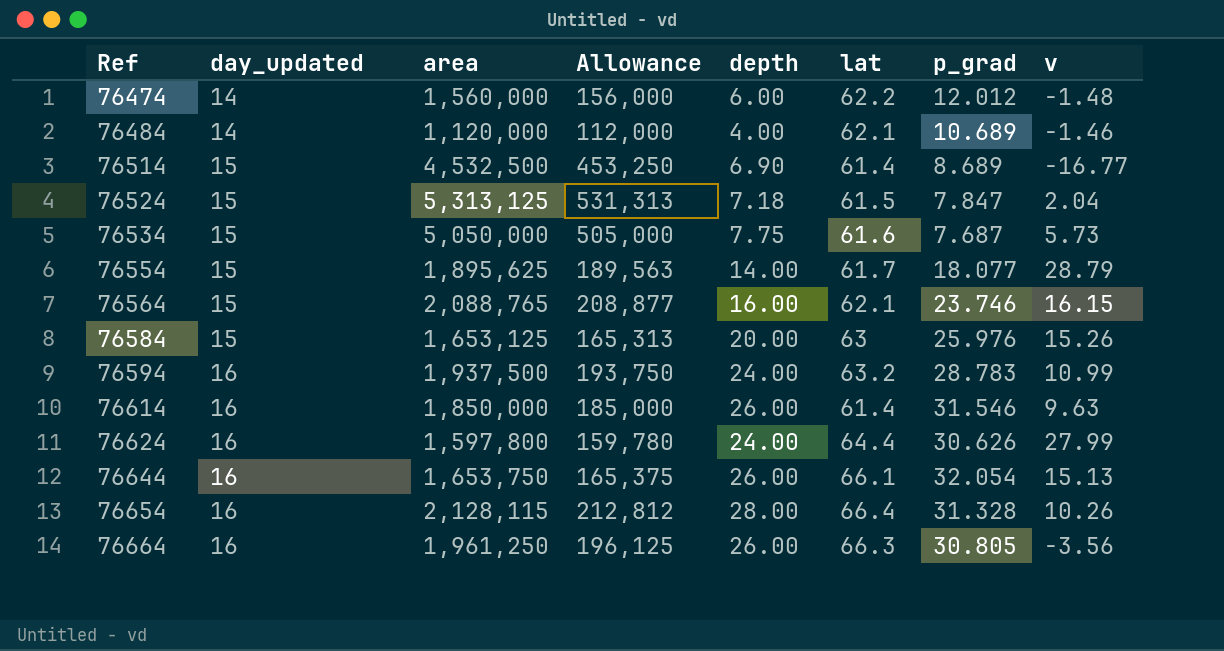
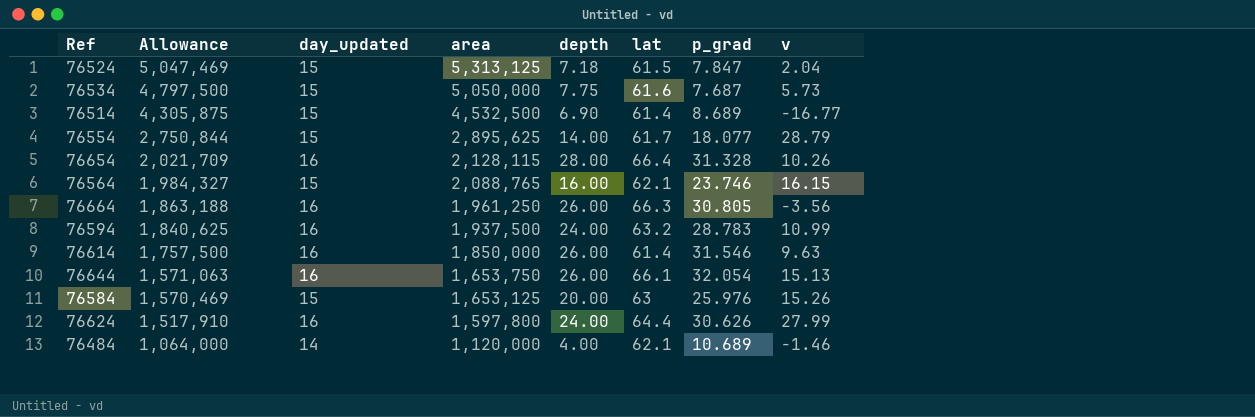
row order: Ref ascending -> Allowance descending
column Allowance | formula: [area] * 0.1 -> [area] * 0.95
column Allowance | position: 4 -> 2
row 76474: 14 | 1,560,000 | 156,000 | 6.00 | 62.2 | 12.012 | -1.48 -> none
76554 | area: 1,895,625 -> 2,895,625

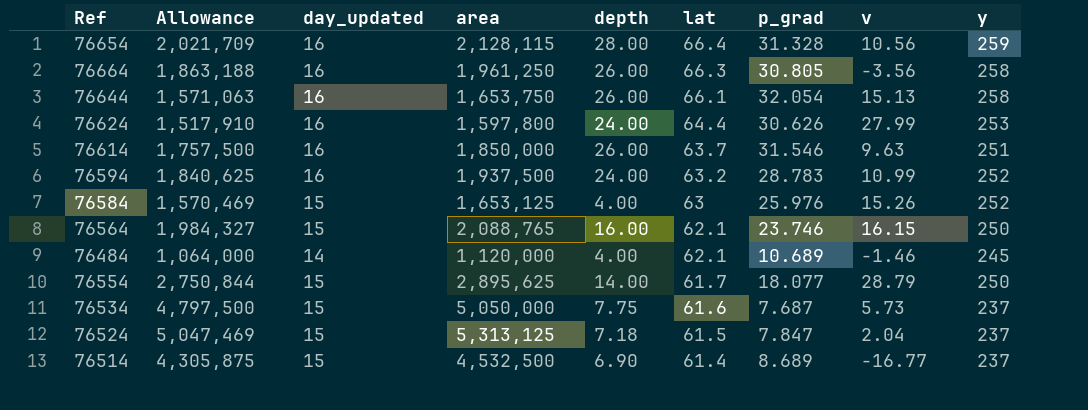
row order: Allowance descending -> lat descending
column y | position: none -> 9
76654 | v: 10.26 -> 10.56
76614 | lat: 61.4 -> 63.7
76584 | depth: 20.00 -> 4.00

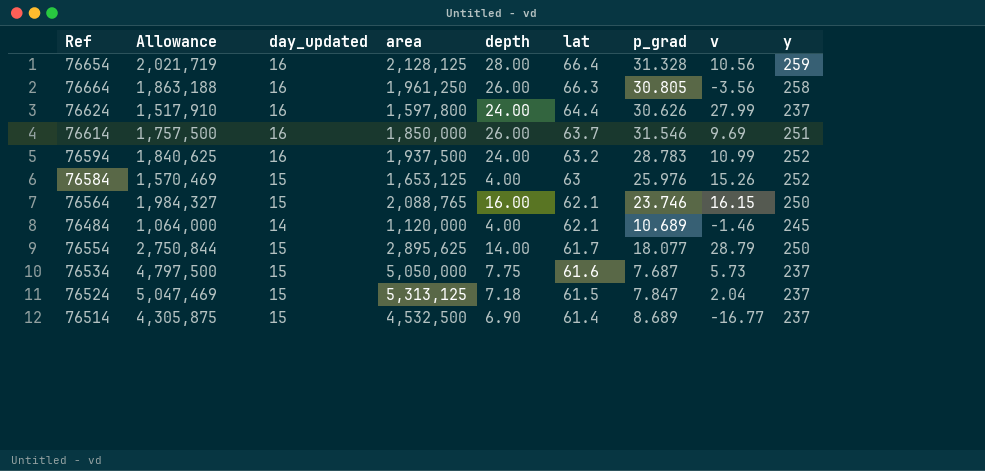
row 76644: 1,571,063 | 16 | 1,653,750 | 26.00 | 66.1 | 32.054 | 15.13 | 258 -> none
76654 | Allowance: 2,021,709 -> 2,021,719
76654 | area: 2,128,115 -> 2,128,125
76624 | y: 253 -> 237
76614 | v: 9.63 -> 9.69

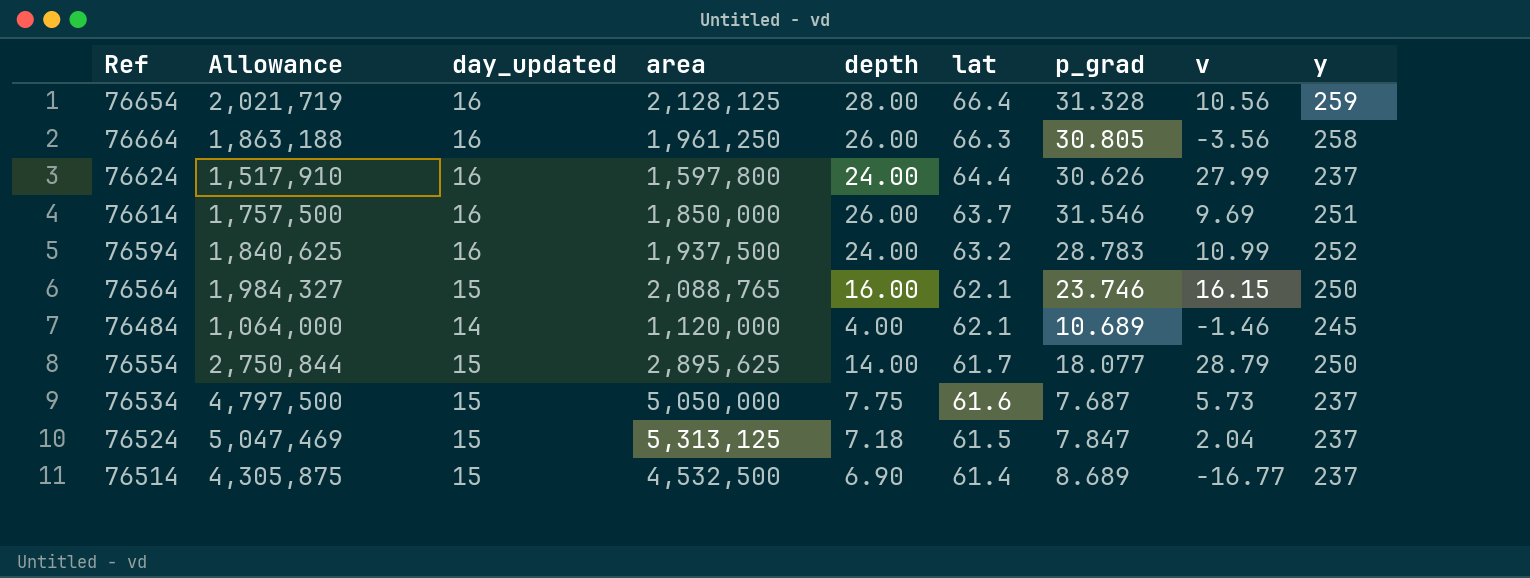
row 76584: 1,570,469 | 15 | 1,653,125 | 4.00 | 63 | 25.976 | 15.26 | 252 -> none

